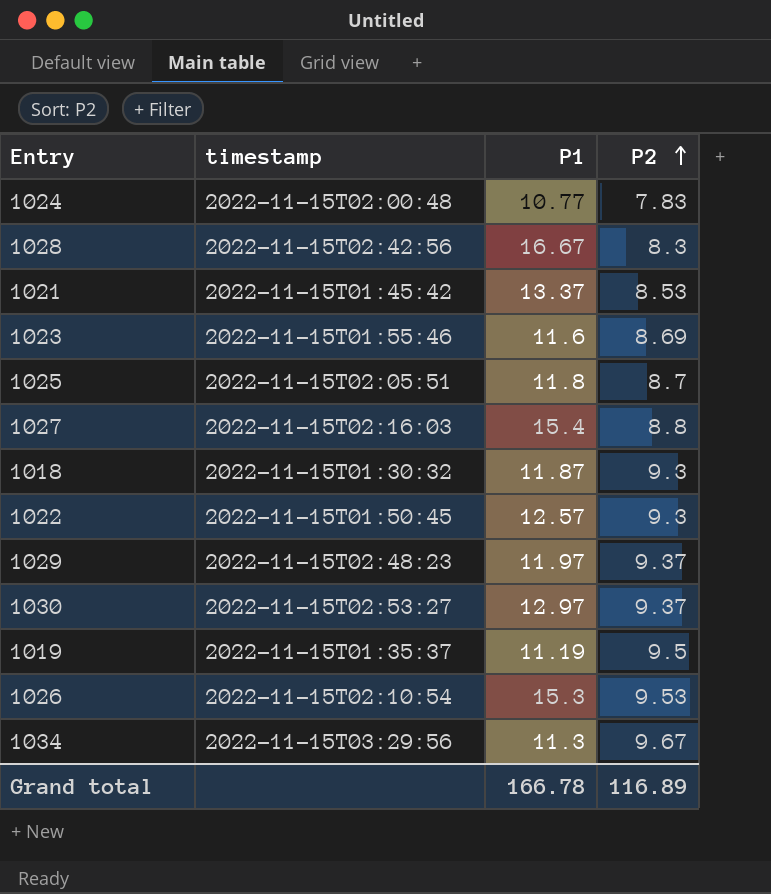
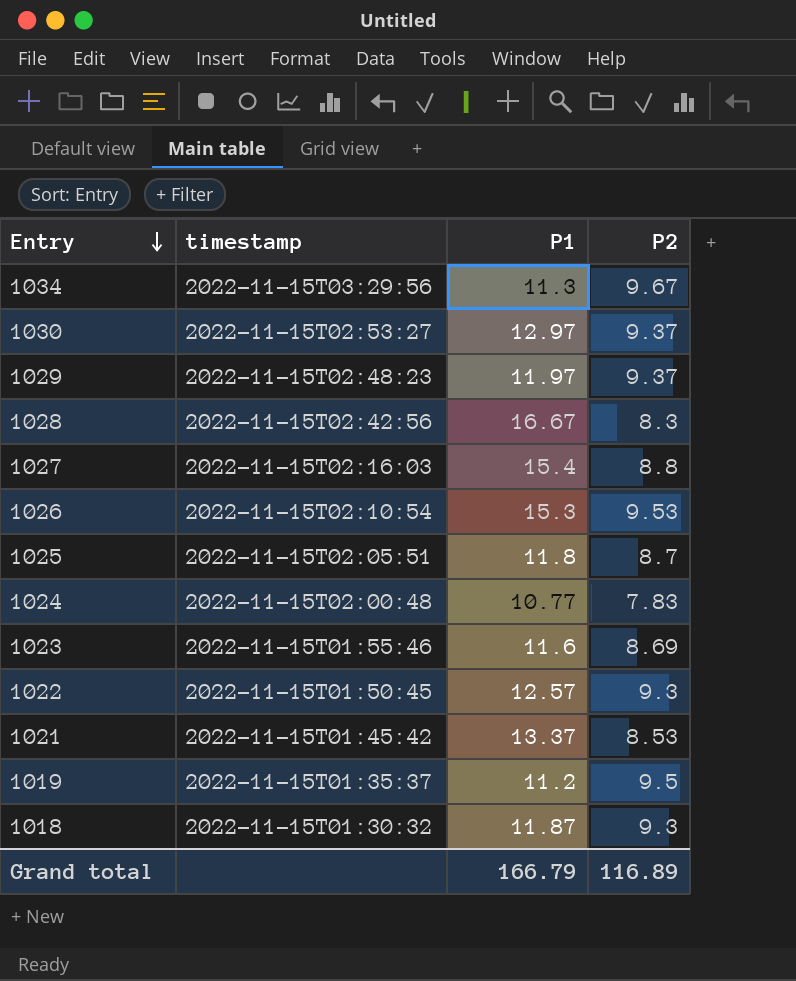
row order: P2 ascending -> Entry descending
1019 | P1: 11.19 -> 11.2
Grand total | P1: 166.78 -> 166.79

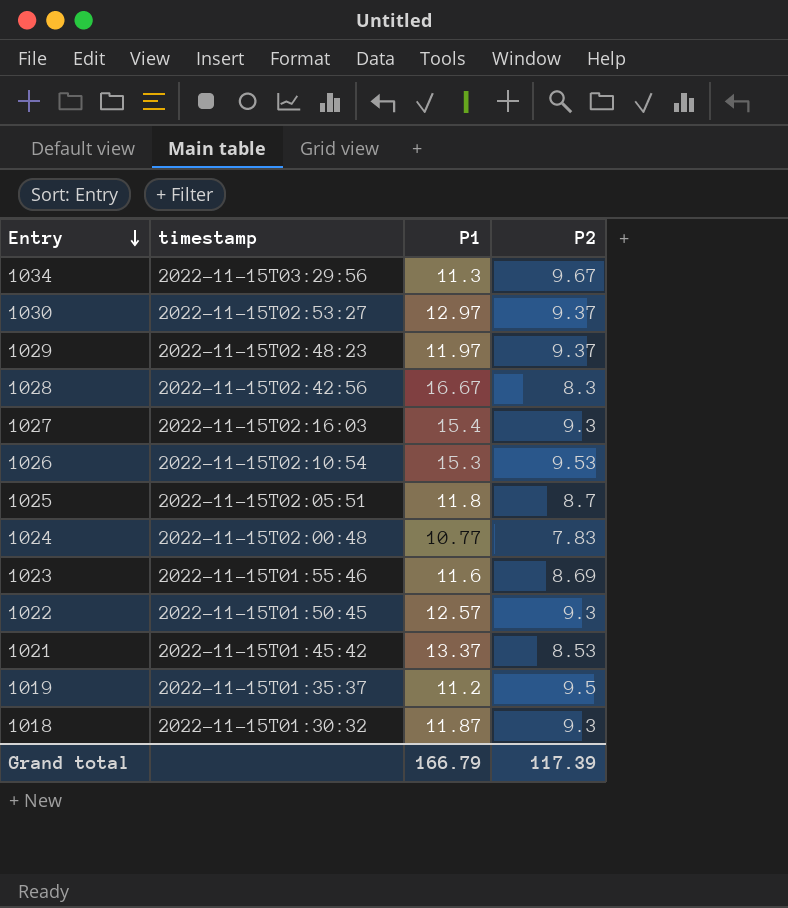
1027 | P2: 8.8 -> 9.3
Grand total | P2: 116.89 -> 117.39

